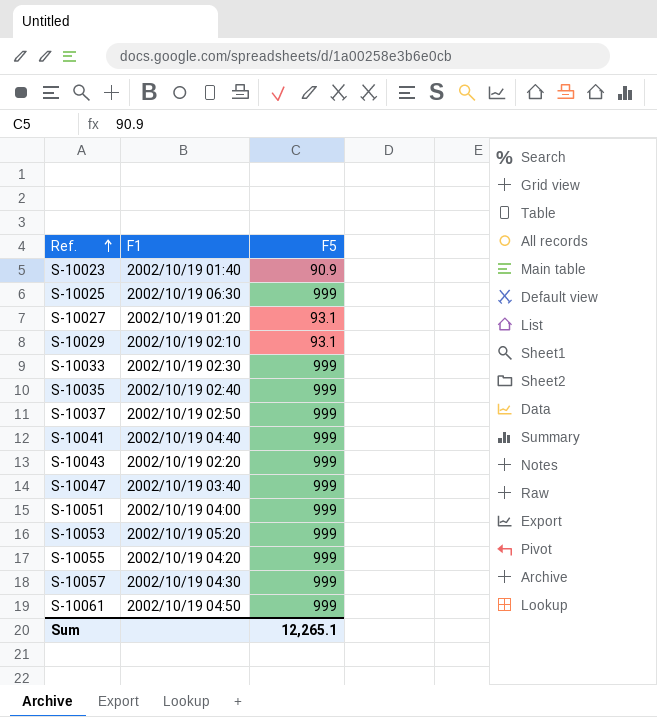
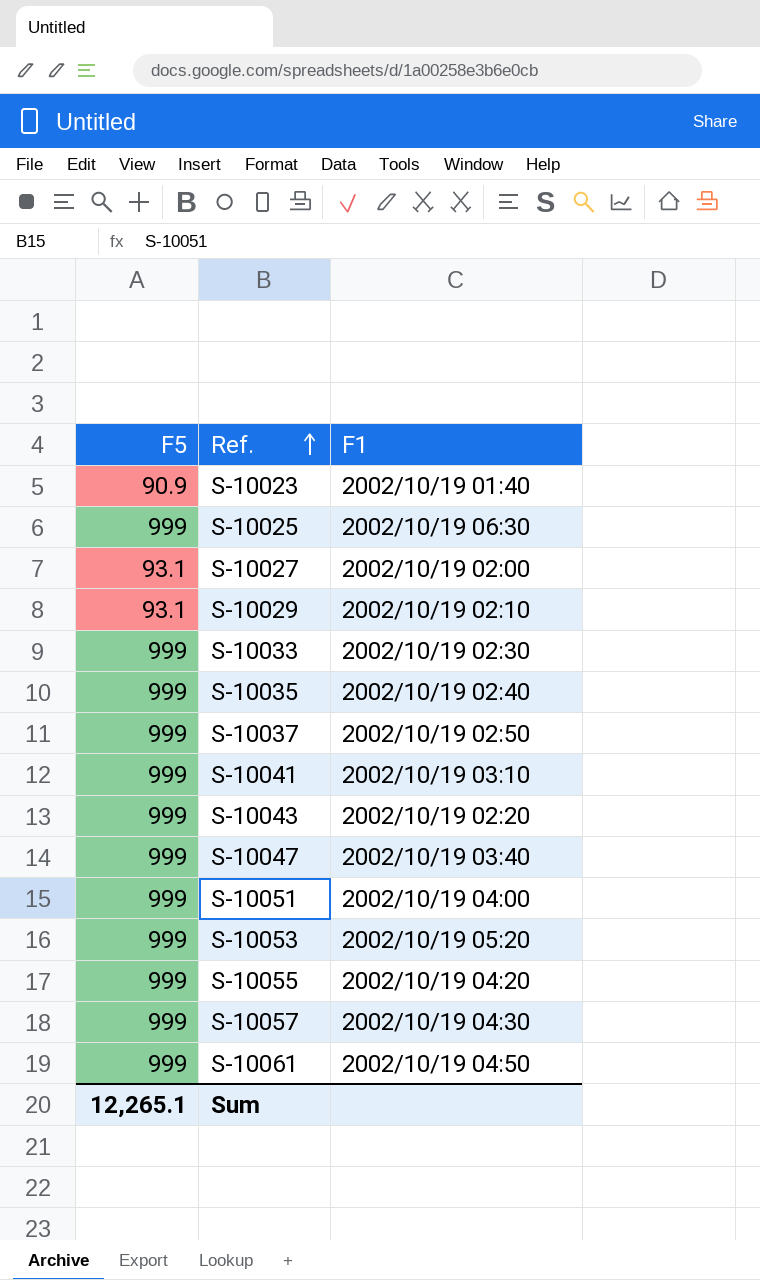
column F5 | position: 3 -> 1
S-10027 | F1: 2002/10/19 01:20 -> 2002/10/19 02:00
S-10041 | F1: 2002/10/19 04:40 -> 2002/10/19 03:10

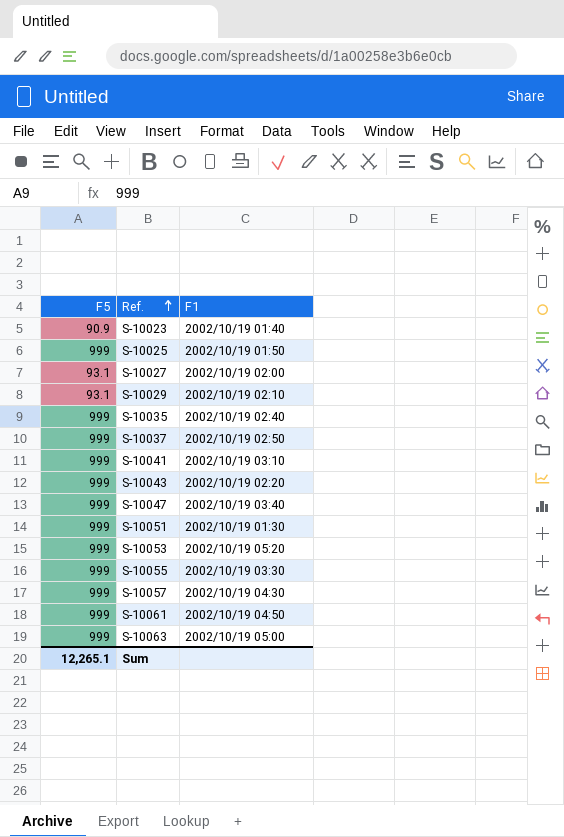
row S-10033: 999 | 2002/10/19 02:30 -> none
S-10025 | F1: 2002/10/19 06:30 -> 2002/10/19 01:50
S-10051 | F1: 2002/10/19 04:00 -> 2002/10/19 01:30
S-10055 | F1: 2002/10/19 04:20 -> 2002/10/19 03:30
row S-10063: none -> 999 | 2002/10/19 05:00

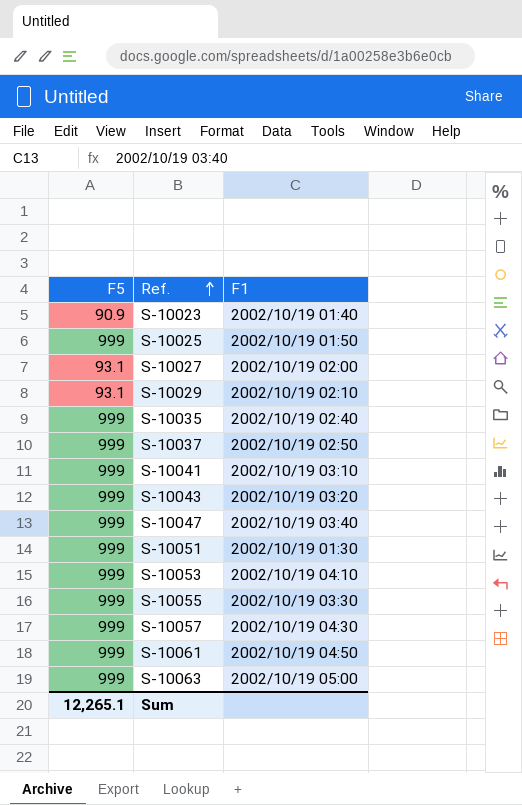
S-10043 | F1: 2002/10/19 02:20 -> 2002/10/19 03:20
S-10053 | F1: 2002/10/19 05:20 -> 2002/10/19 04:10

